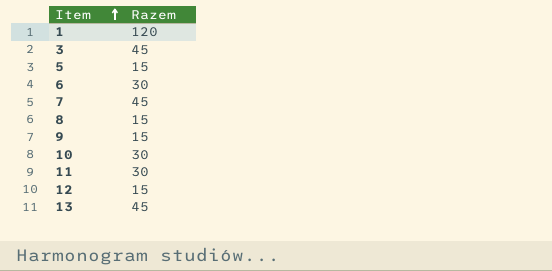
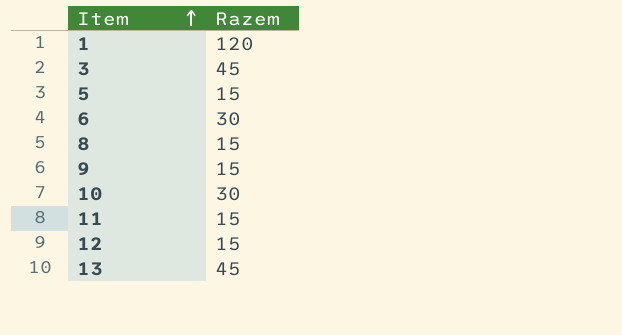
row 7: 45 -> none
11 | Razem: 30 -> 15

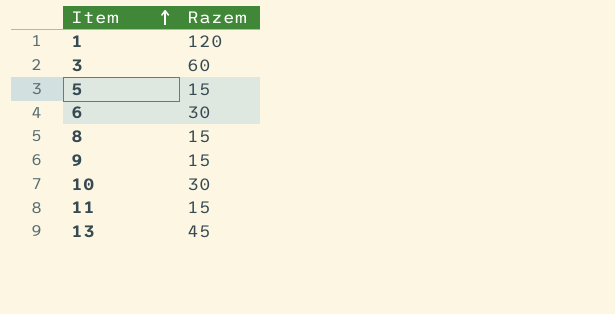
row 12: 15 -> none
3 | Razem: 45 -> 60

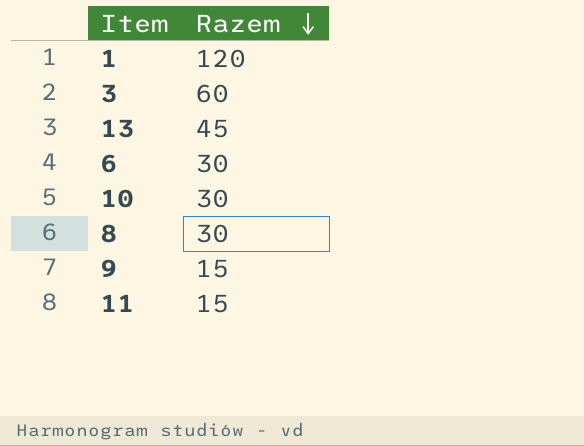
row order: Item ascending -> Razem descending
row 5: 15 -> none
8 | Razem: 15 -> 30

